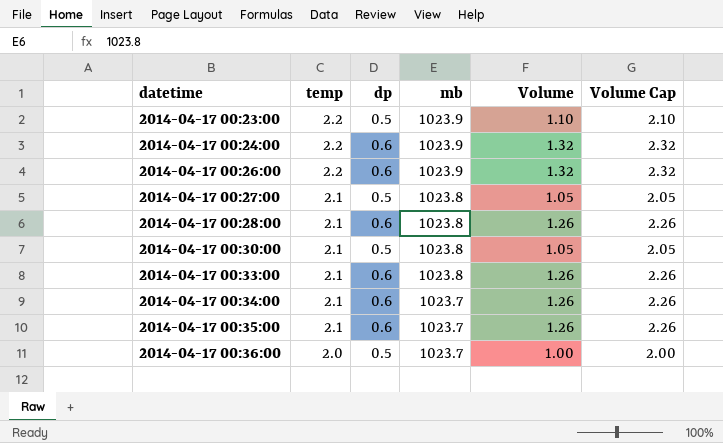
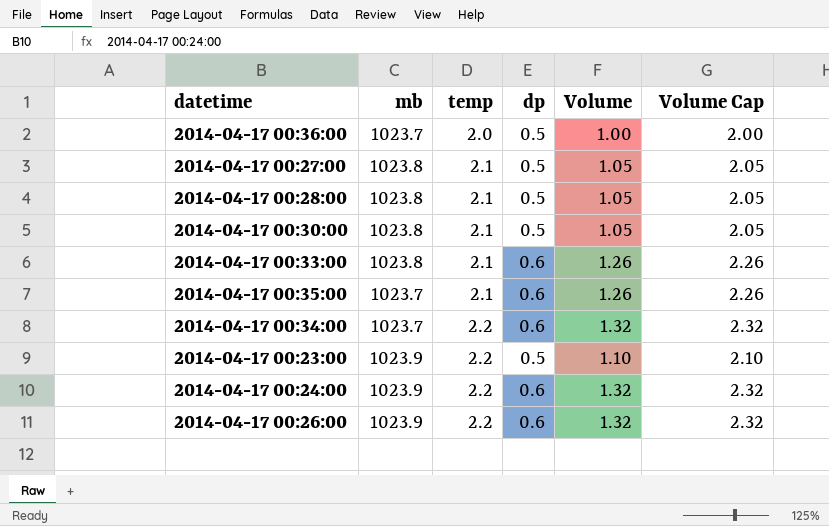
row order: datetime ascending -> temp ascending
column mb | position: 4 -> 2
2014-04-17 00:28:00 | dp: 0.6 -> 0.5
2014-04-17 00:28:00 | Volume: 1.26 -> 1.05
2014-04-17 00:28:00 | Volume Cap: 2.26 -> 2.05
2014-04-17 00:34:00 | temp: 2.1 -> 2.2
2014-04-17 00:34:00 | Volume: 1.26 -> 1.32
2014-04-17 00:34:00 | Volume Cap: 2.26 -> 2.32

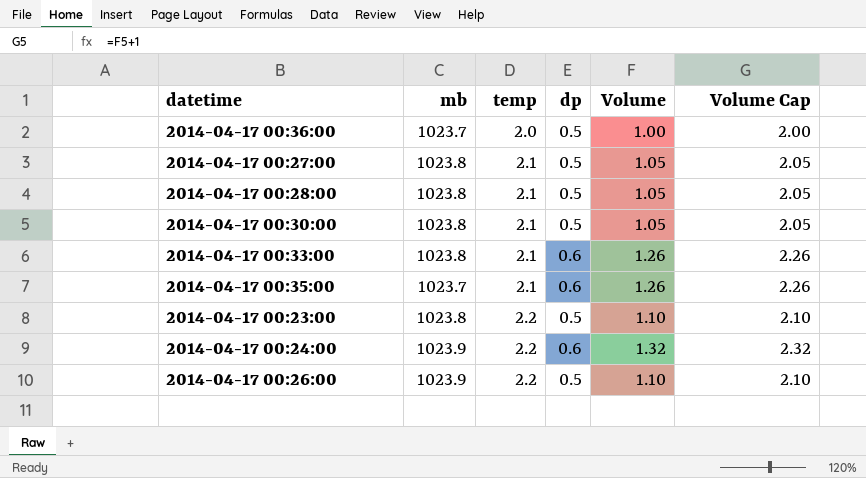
row 2014-04-17 00:34:00: 1023.7 | 2.2 | 0.6 | 1.32 | 2.32 -> none
2014-04-17 00:23:00 | mb: 1023.9 -> 1023.8
2014-04-17 00:26:00 | dp: 0.6 -> 0.5
2014-04-17 00:26:00 | Volume: 1.32 -> 1.10
2014-04-17 00:26:00 | Volume Cap: 2.32 -> 2.10

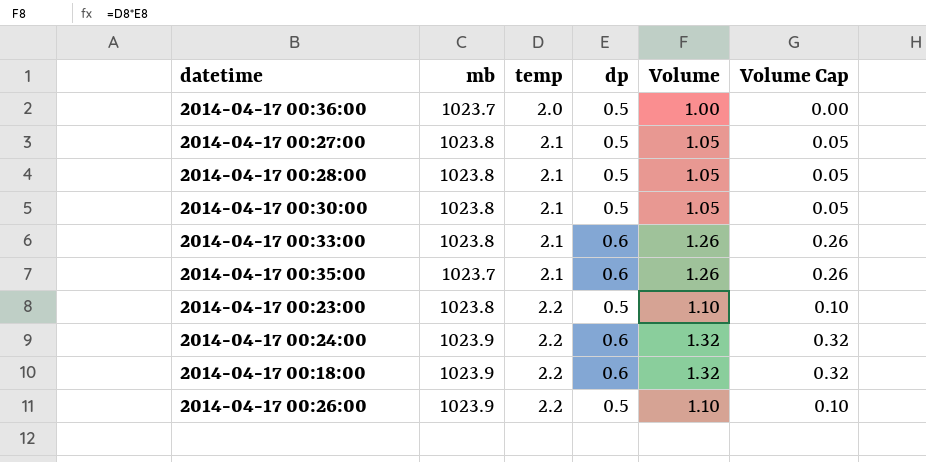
column Volume Cap | formula: [Volume] + 1 -> [Volume] - 1
row 2014-04-17 00:18:00: none -> 1023.9 | 2.2 | 0.6 | 1.32 | 0.32

